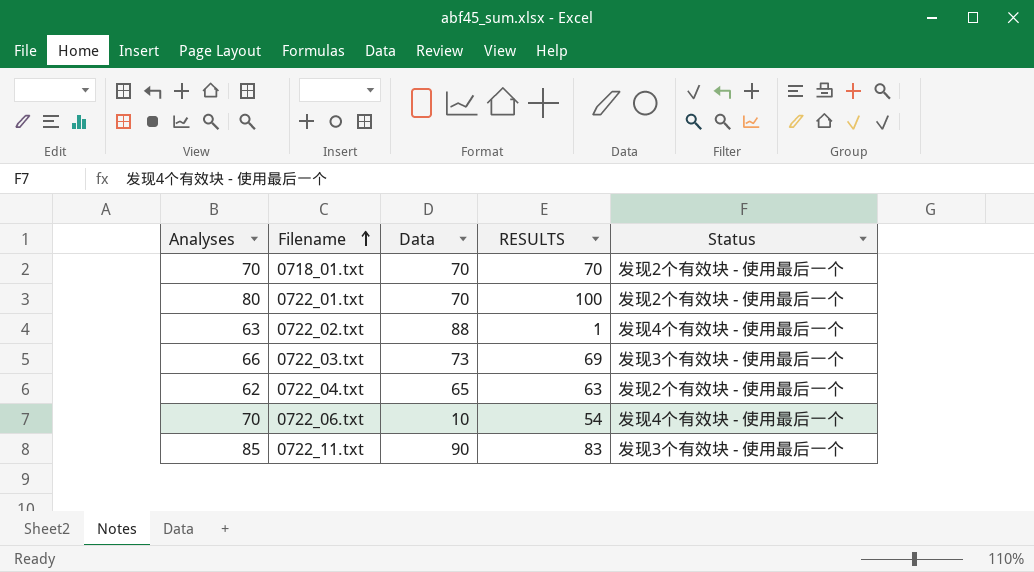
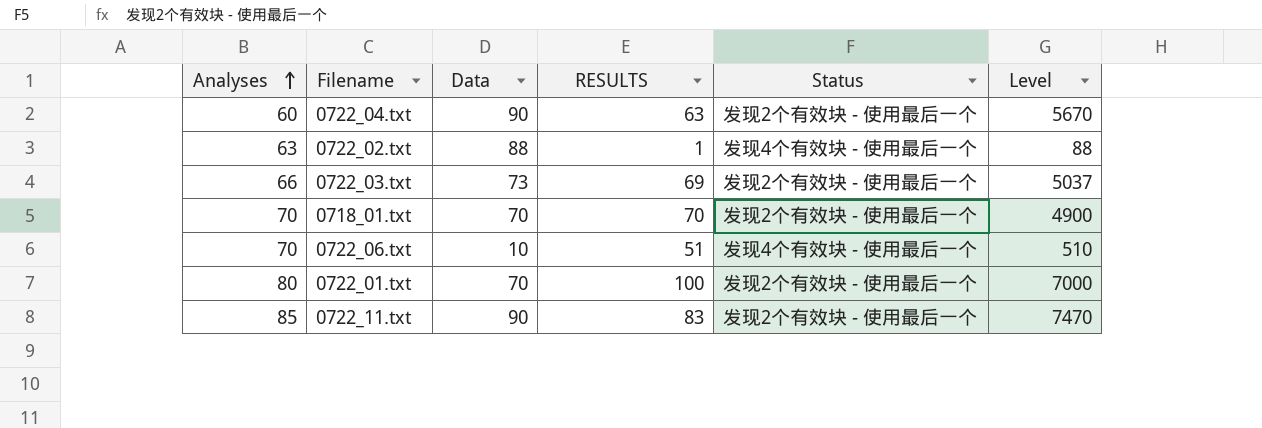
row order: Filename ascending -> Analyses ascending
column Level | formula: none -> [Data] * [RESULTS]
0722_04.txt | Analyses: 62 -> 60
0722_04.txt | Data: 65 -> 90
0722_03.txt | Status: 发现3个有效块 - 使用最后一个 -> 发现2个有效块 - 使用最后一个
0722_06.txt | RESULTS: 54 -> 51
0722_11.txt | Status: 发现3个有效块 - 使用最后一个 -> 发现2个有效块 - 使用最后一个

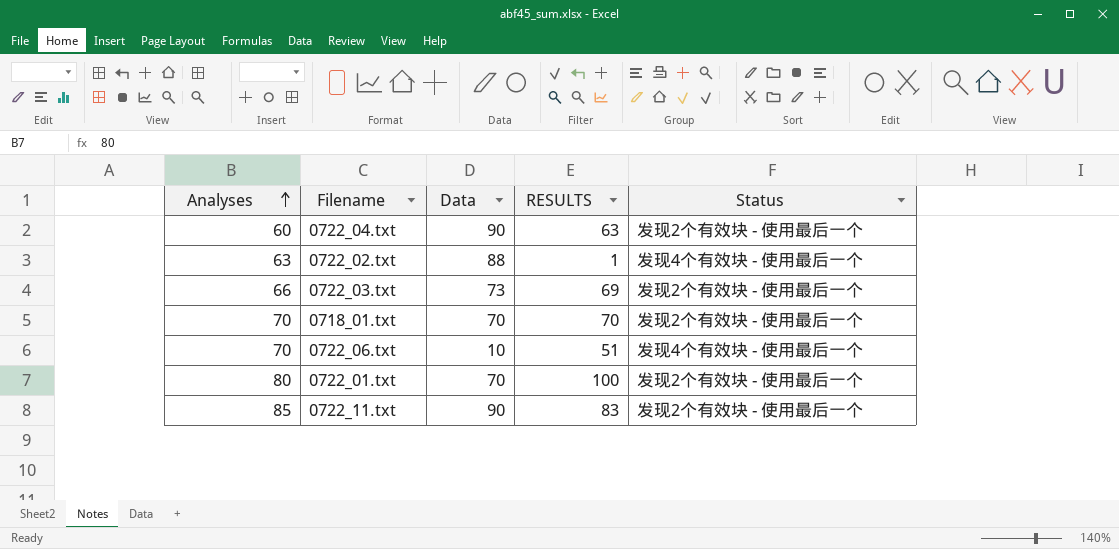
column Level | formula: [Data] * [RESULTS] -> none

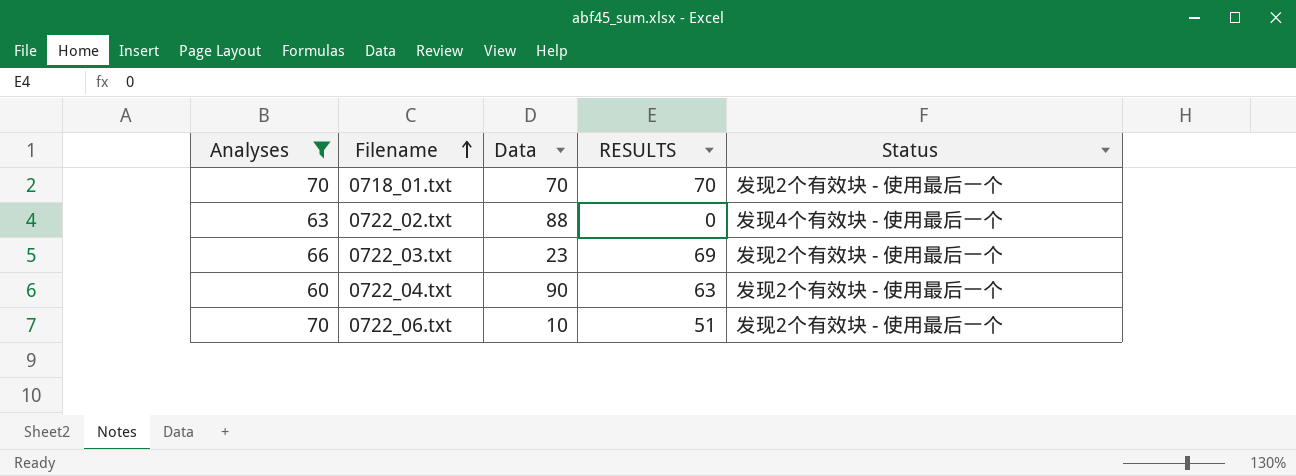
filter: none -> Analyses <= 70
row order: Analyses ascending -> Filename ascending
0722_02.txt | RESULTS: 1 -> 0
0722_03.txt | Data: 73 -> 23
0722_06.txt | Status: 发现4个有效块 - 使用最后一个 -> 发现2个有效块 - 使用最后一个

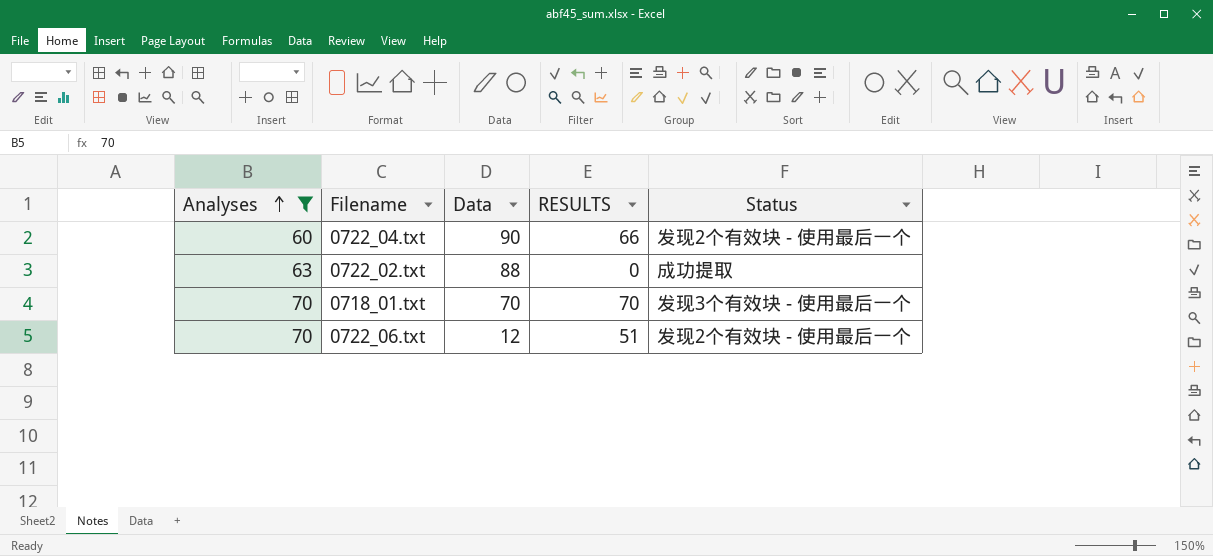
row order: Filename ascending -> Analyses ascending
row 0722_03.txt: 66 | 23 | 69 | 发现2个有效块 - 使用最后一个 -> none
0722_04.txt | RESULTS: 63 -> 66
0722_02.txt | Status: 发现4个有效块 - 使用最后一个 -> 成功提取
0718_01.txt | Status: 发现2个有效块 - 使用最后一个 -> 发现3个有效块 - 使用最后一个
0722_06.txt | Data: 10 -> 12

